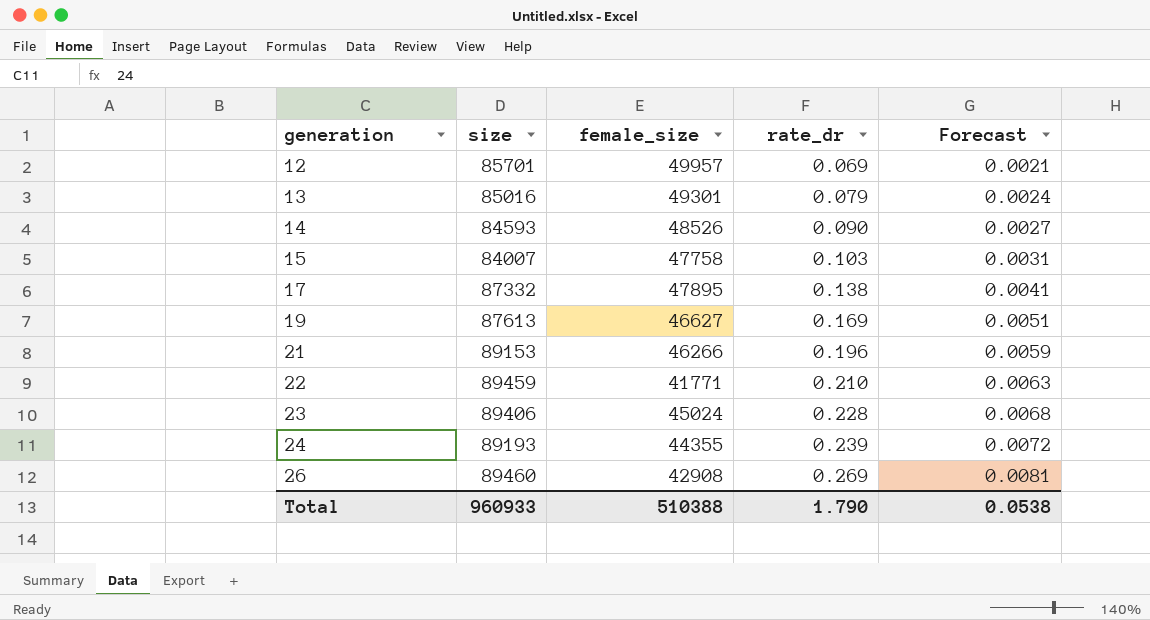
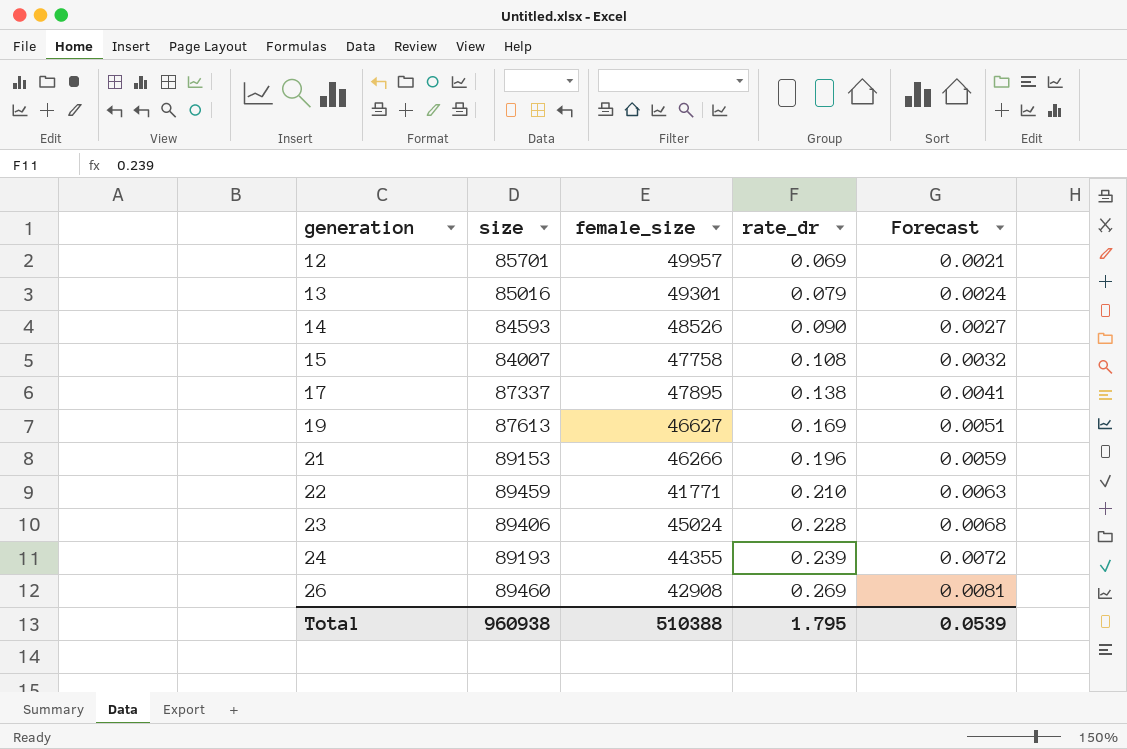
15 | rate_dr: 0.103 -> 0.108
15 | Forecast: 0.0031 -> 0.0032
17 | size: 87332 -> 87337
Total | size: 960933 -> 960938
Total | rate_dr: 1.790 -> 1.795
Total | Forecast: 0.0538 -> 0.0539

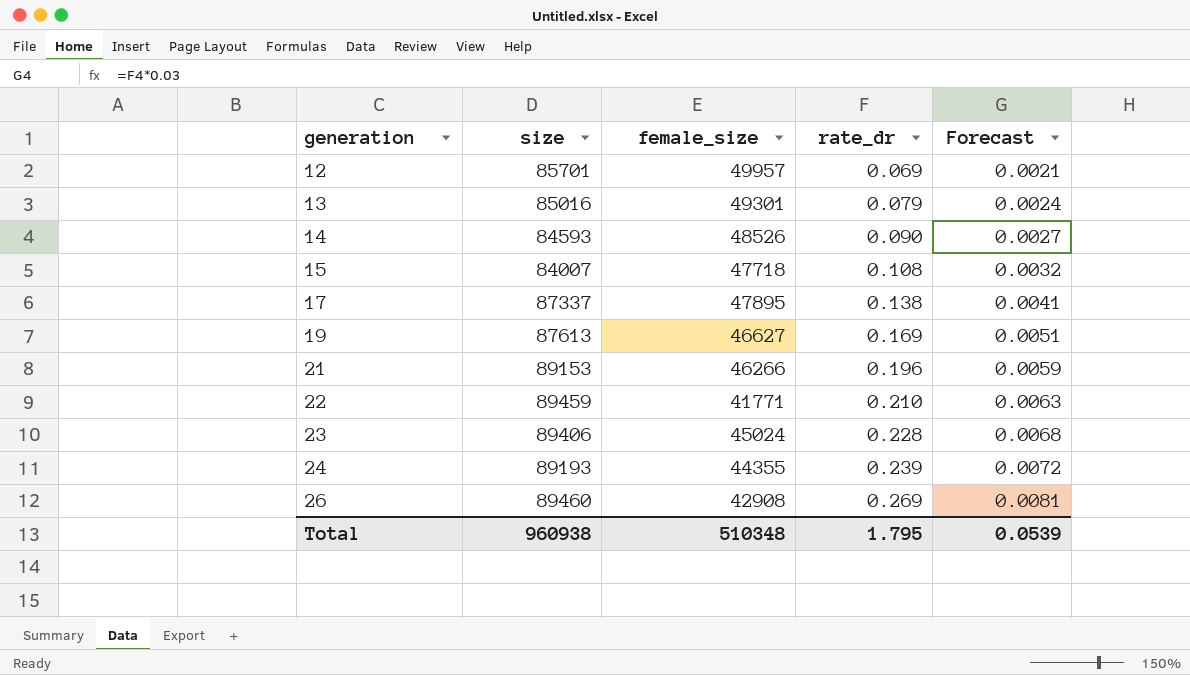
15 | female_size: 47758 -> 47718
Total | female_size: 510388 -> 510348

